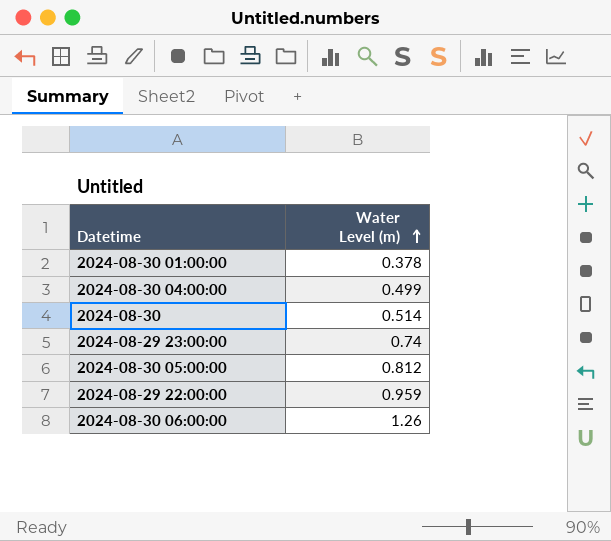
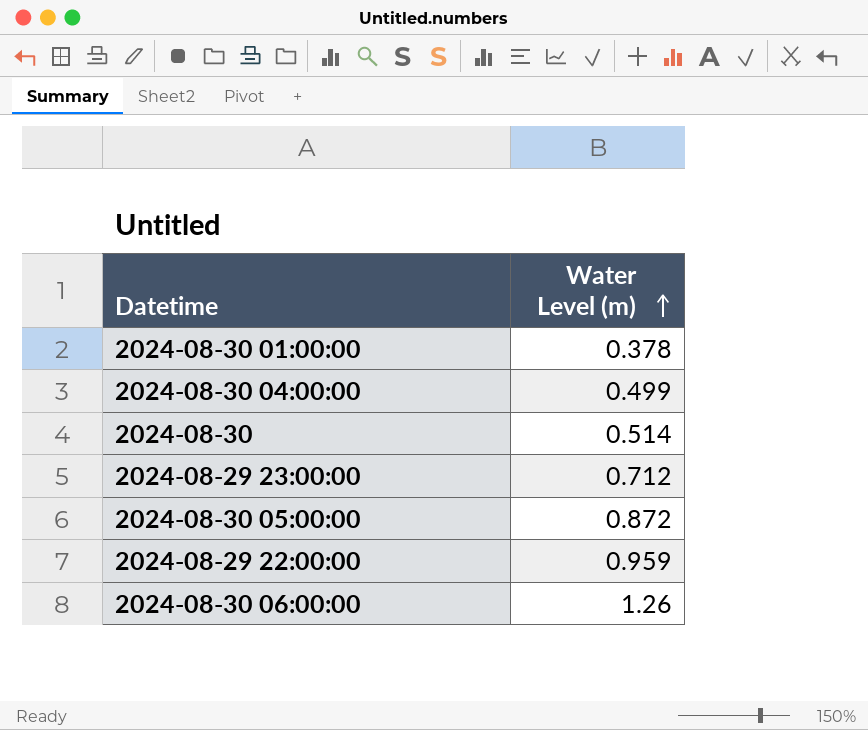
2024-08-29 23:00:00 | Water Level (m): 0.74 -> 0.712
2024-08-30 05:00:00 | Water Level (m): 0.812 -> 0.872

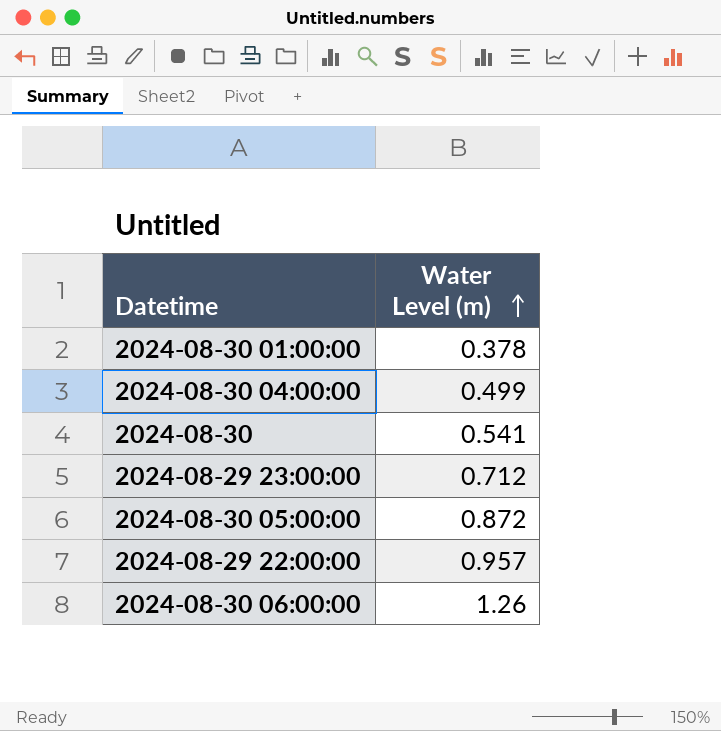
2024-08-30 | Water Level (m): 0.514 -> 0.541
2024-08-29 22:00:00 | Water Level (m): 0.959 -> 0.957

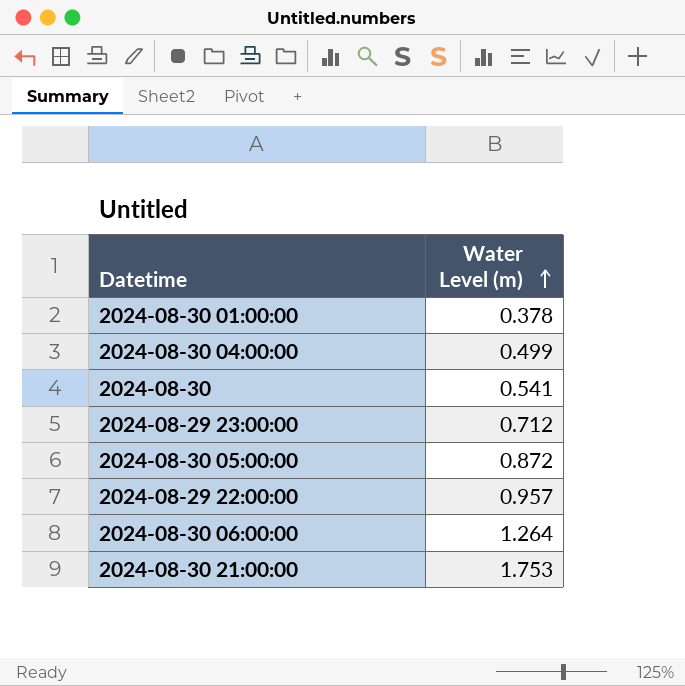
2024-08-30 06:00:00 | Water Level (m): 1.26 -> 1.264
row 2024-08-30 21:00:00: none -> 1.753

